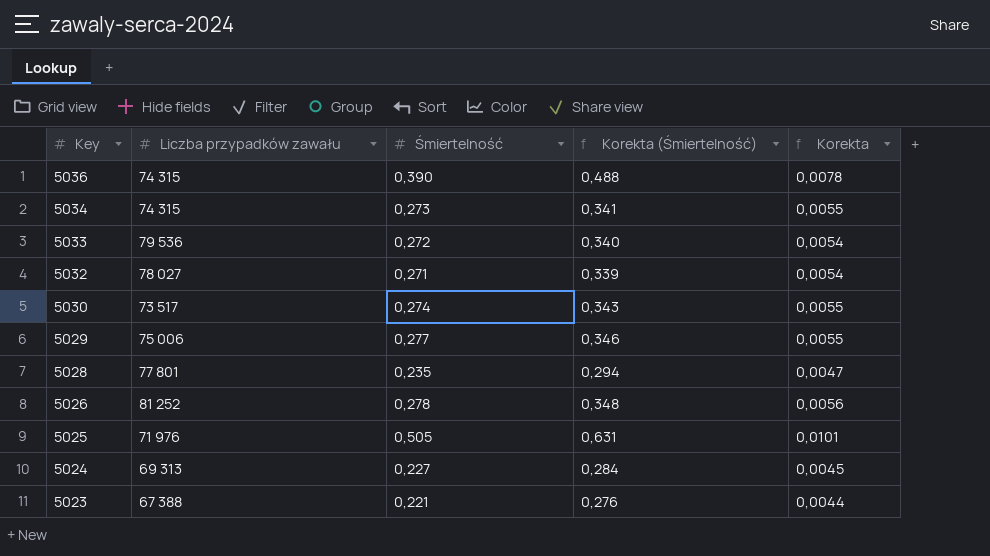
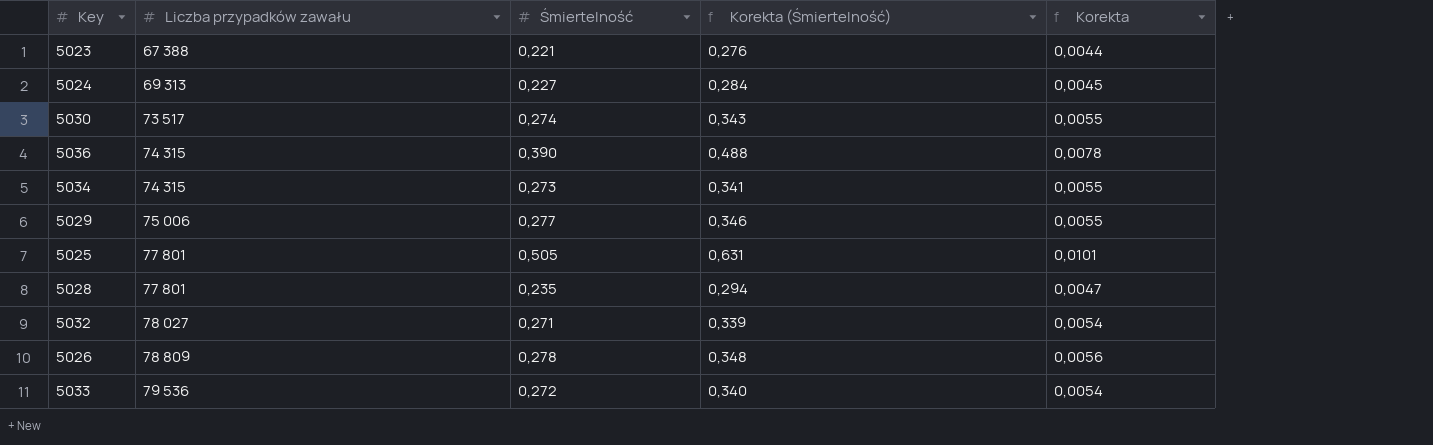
row order: Key descending -> Liczba przypadków zawału ascending
5025 | Liczba przypadków zawału: 71 976 -> 77 801
5026 | Liczba przypadków zawału: 81 252 -> 78 809

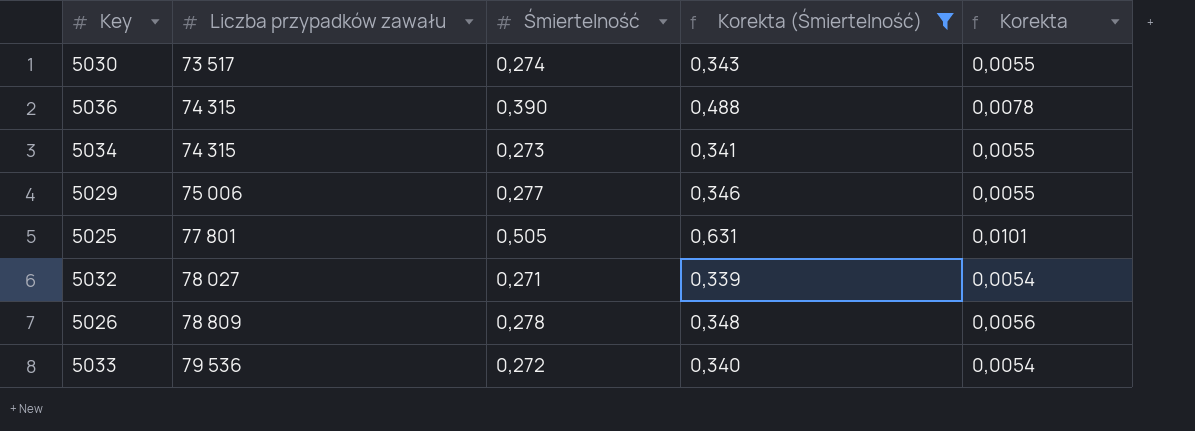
filter: none -> Korekta (Śmiertelność) >= 0,339

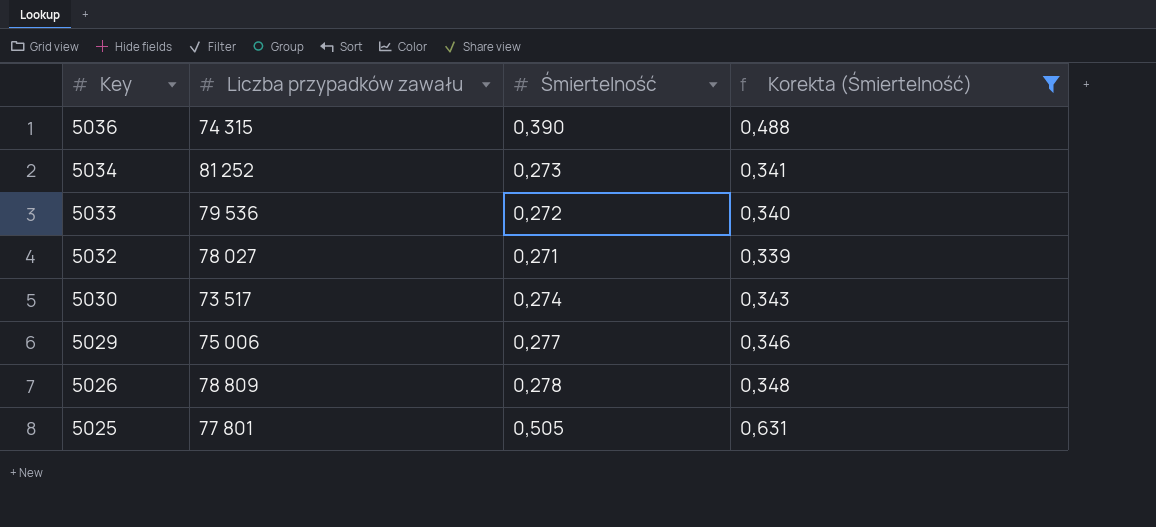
row order: Liczba przypadków zawału ascending -> Key descending
column Korekta | formula: [Śmiertelność] * 0,02 -> none
5034 | Liczba przypadków zawału: 74 315 -> 81 252

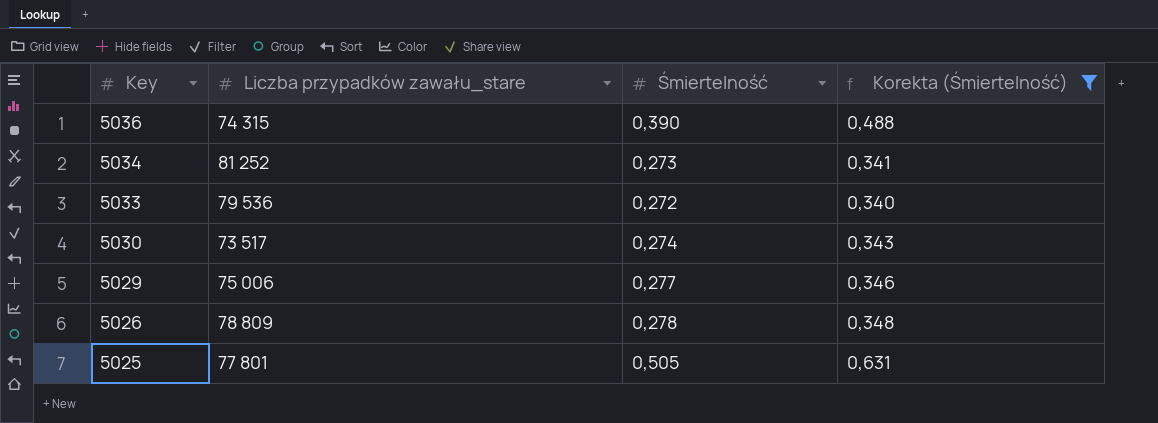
column name: Liczba przypadków zawału -> Liczba przypadków zawału_stare
row 5032: 78 027 | 0,271 | 0,339 -> none

